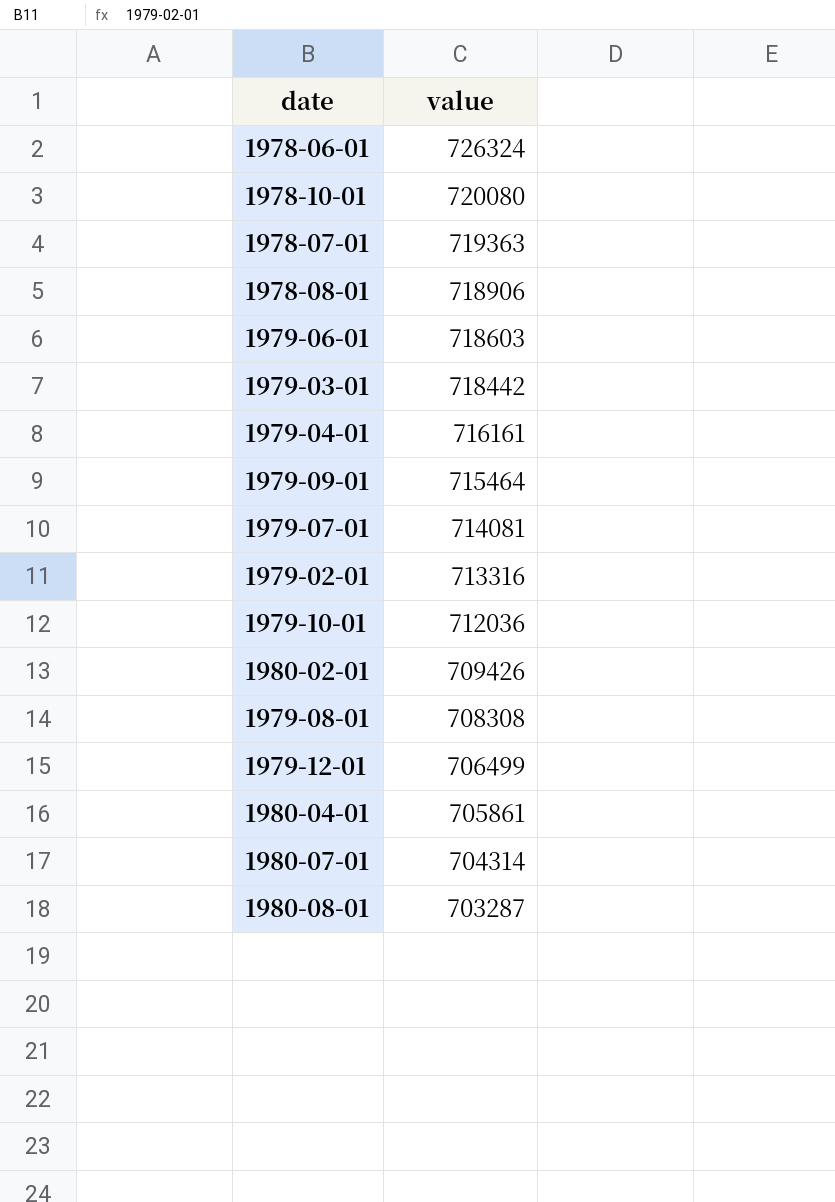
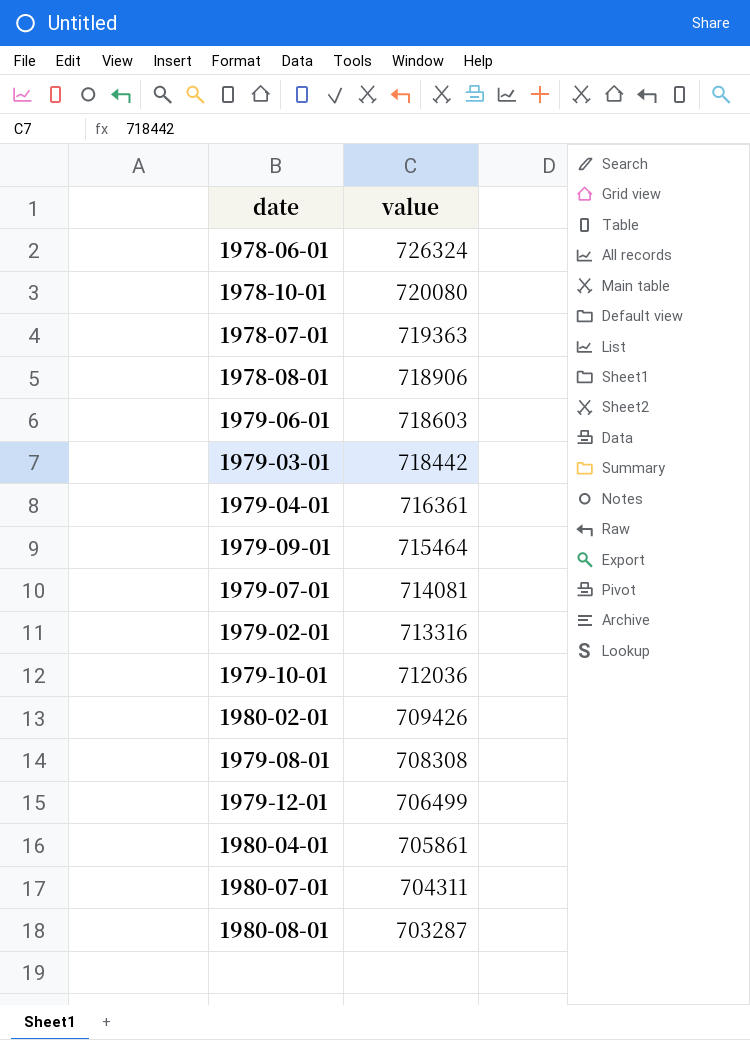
1979-04-01 | value: 716161 -> 716361
1980-07-01 | value: 704314 -> 704311

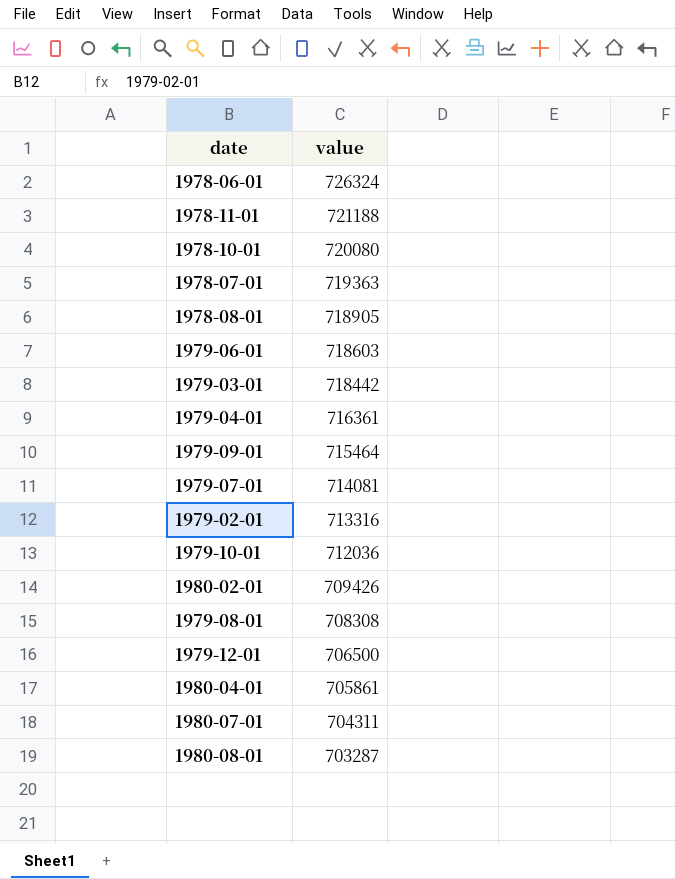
row 1978-11-01: none -> 721188
1978-08-01 | value: 718906 -> 718905
1979-12-01 | value: 706499 -> 706500

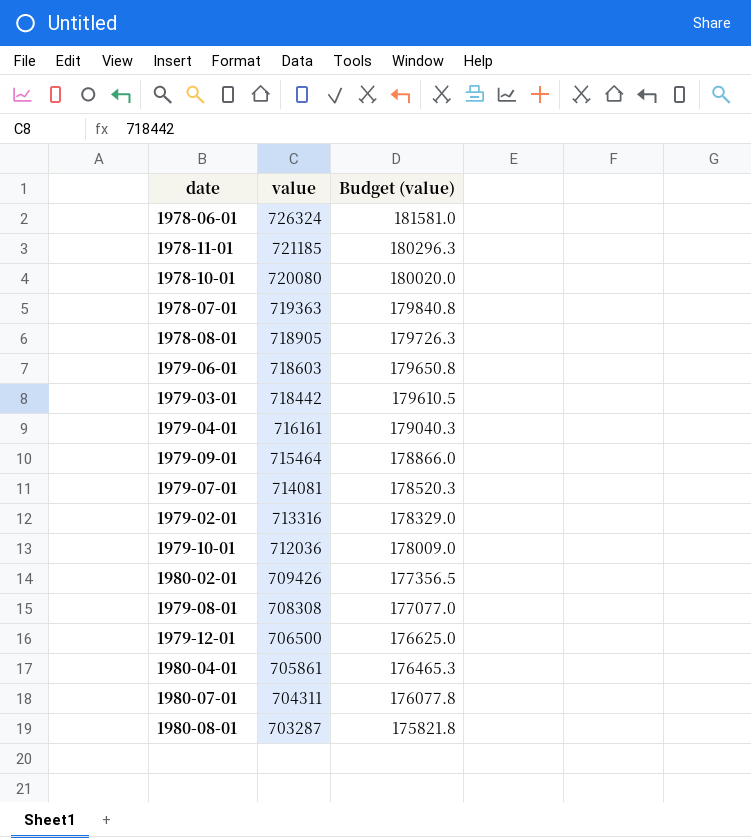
column Budget (value) | formula: none -> [value] * 0.25
1978-11-01 | value: 721188 -> 721185
1979-04-01 | value: 716361 -> 716161

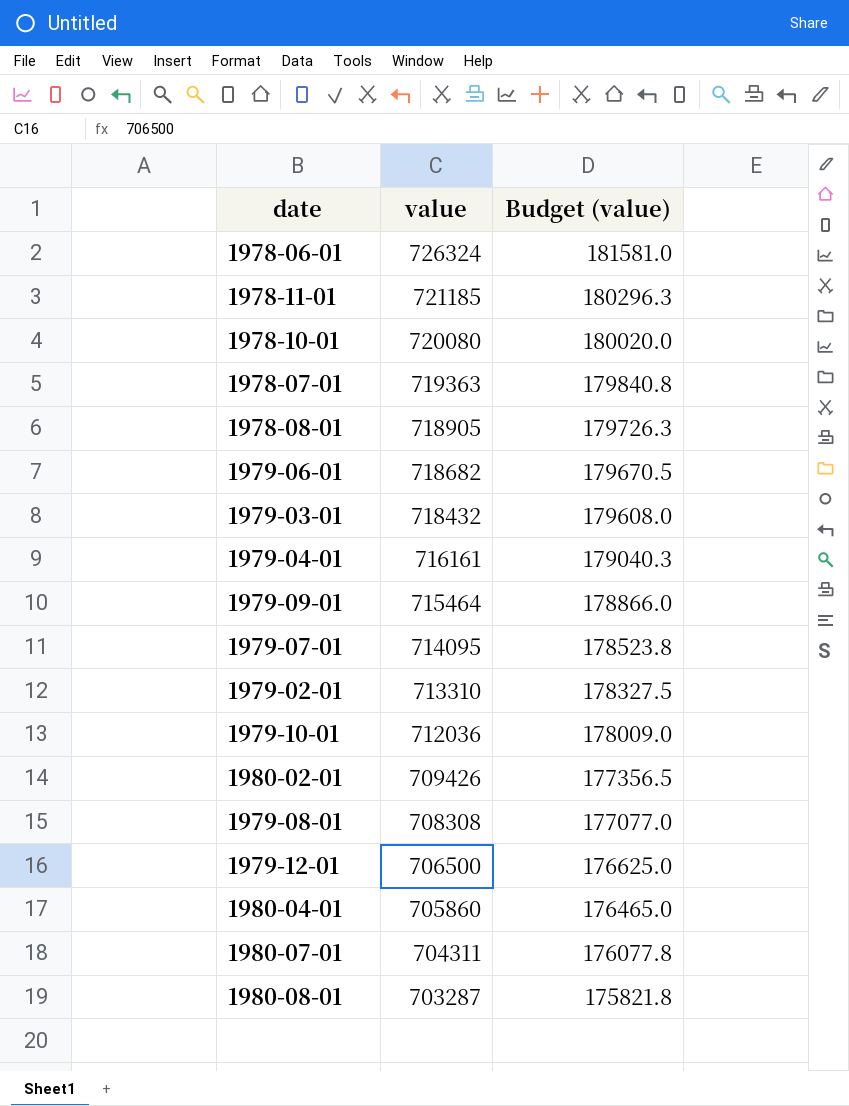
1979-06-01 | value: 718603 -> 718682
1979-06-01 | Budget (value): 179650.8 -> 179670.5
1979-03-01 | value: 718442 -> 718432
1979-03-01 | Budget (value): 179610.5 -> 179608.0
1979-07-01 | value: 714081 -> 714095
1979-07-01 | Budget (value): 178520.3 -> 178523.8
1979-02-01 | value: 713316 -> 713310
1979-02-01 | Budget (value): 178329.0 -> 178327.5
1980-04-01 | value: 705861 -> 705860
1980-04-01 | Budget (value): 176465.3 -> 176465.0

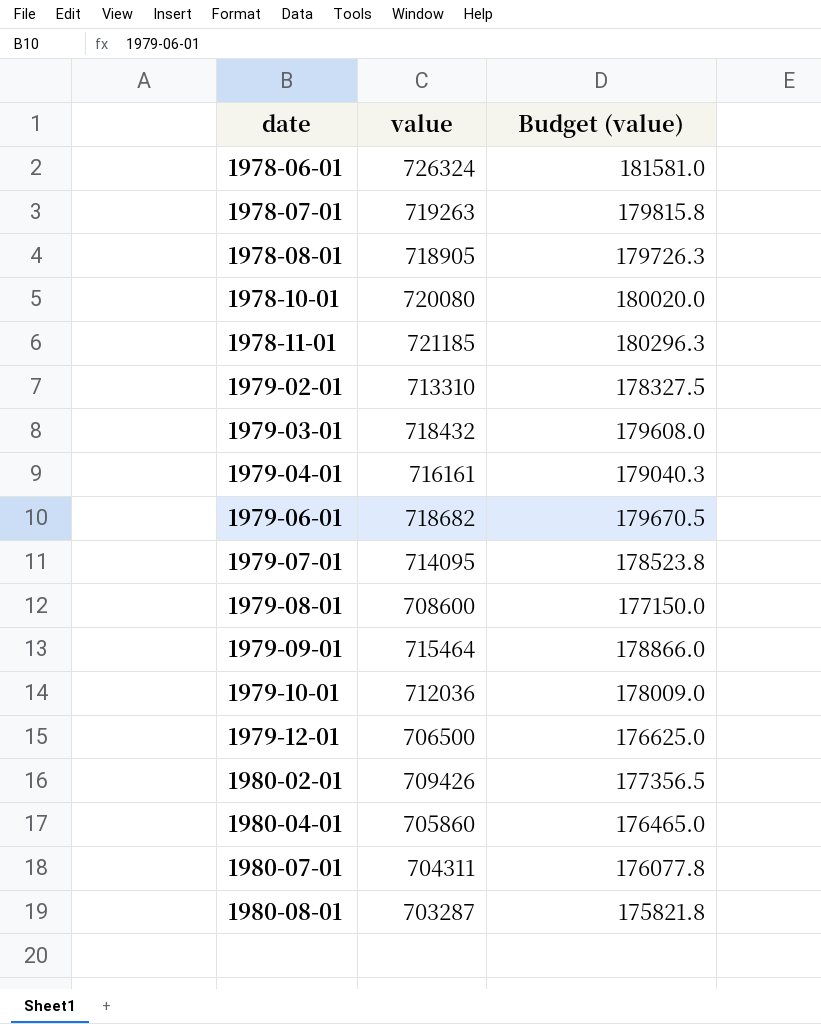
row order: value descending -> date ascending
1978-07-01 | value: 719363 -> 719263
1978-07-01 | Budget (value): 179840.8 -> 179815.8
1979-08-01 | value: 708308 -> 708600
1979-08-01 | Budget (value): 177077.0 -> 177150.0

